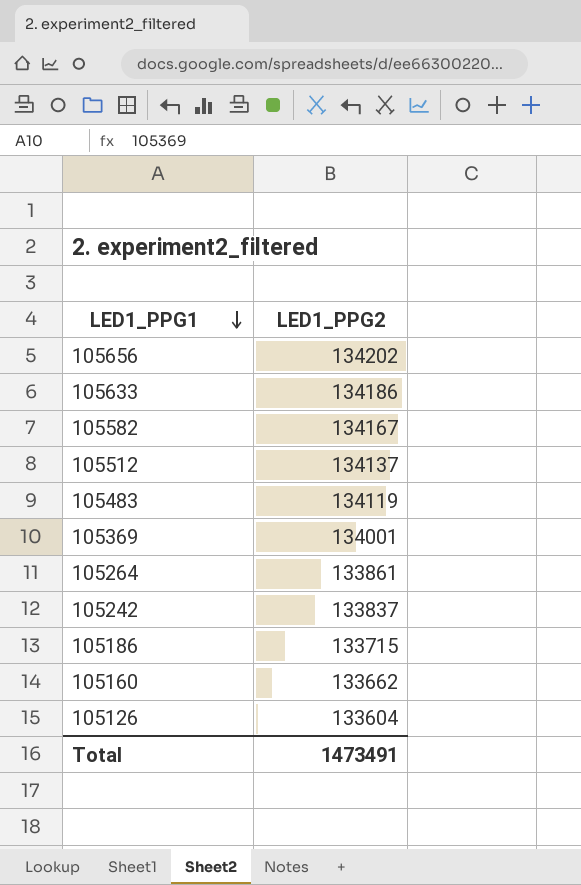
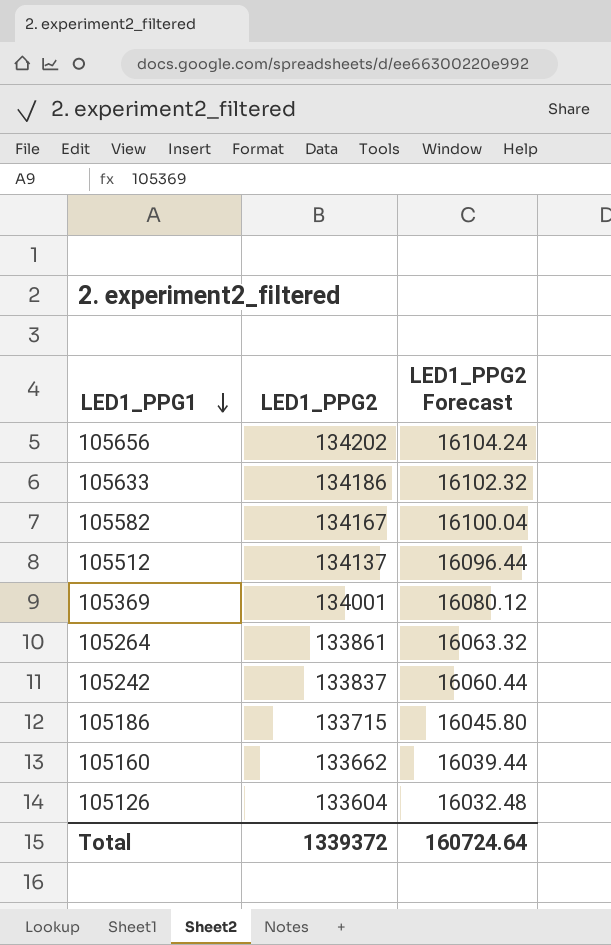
column LED1_PPG2 Forecast | formula: none -> [LED1_PPG2] * 0.12
row 105483: 134119 -> none
Total | LED1_PPG2: 1473491 -> 1339372

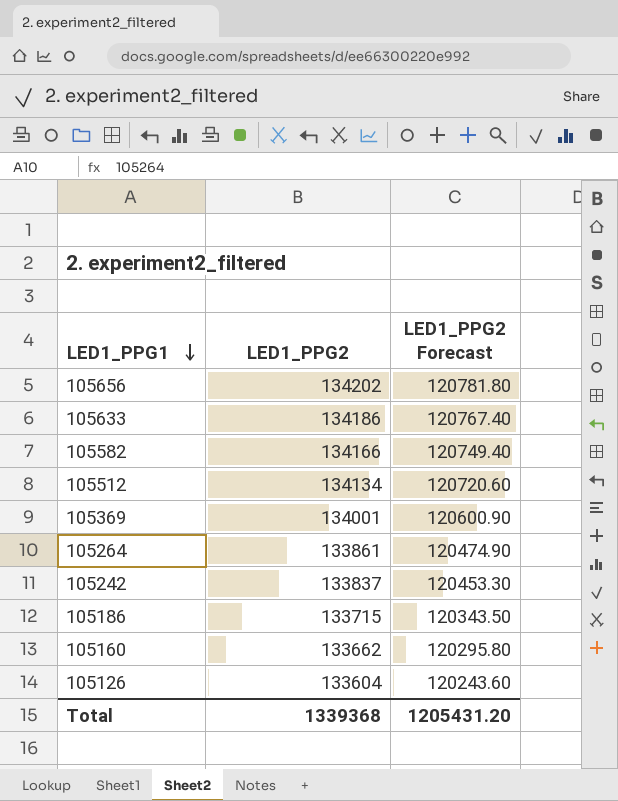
column LED1_PPG2 Forecast | formula: [LED1_PPG2] * 0.12 -> [LED1_PPG2] * 0.9
105582 | LED1_PPG2: 134167 -> 134166
105512 | LED1_PPG2: 134137 -> 134134
Total | LED1_PPG2: 1339372 -> 1339368
Total | LED1_PPG2 Forecast: 160724.64 -> 1205431.20

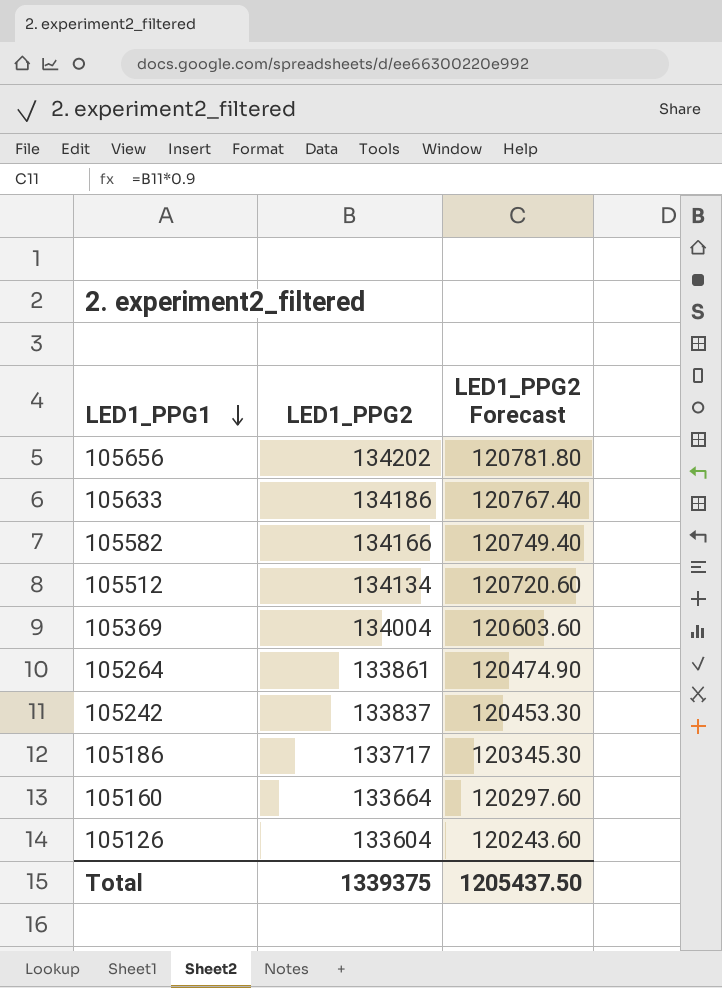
105369 | LED1_PPG2: 134001 -> 134004
105369 | LED1_PPG2 Forecast: 120600.90 -> 120603.60
105186 | LED1_PPG2: 133715 -> 133717
105186 | LED1_PPG2 Forecast: 120343.50 -> 120345.30
105160 | LED1_PPG2: 133662 -> 133664
105160 | LED1_PPG2 Forecast: 120295.80 -> 120297.60
Total | LED1_PPG2: 1339368 -> 1339375
Total | LED1_PPG2 Forecast: 1205431.20 -> 1205437.50

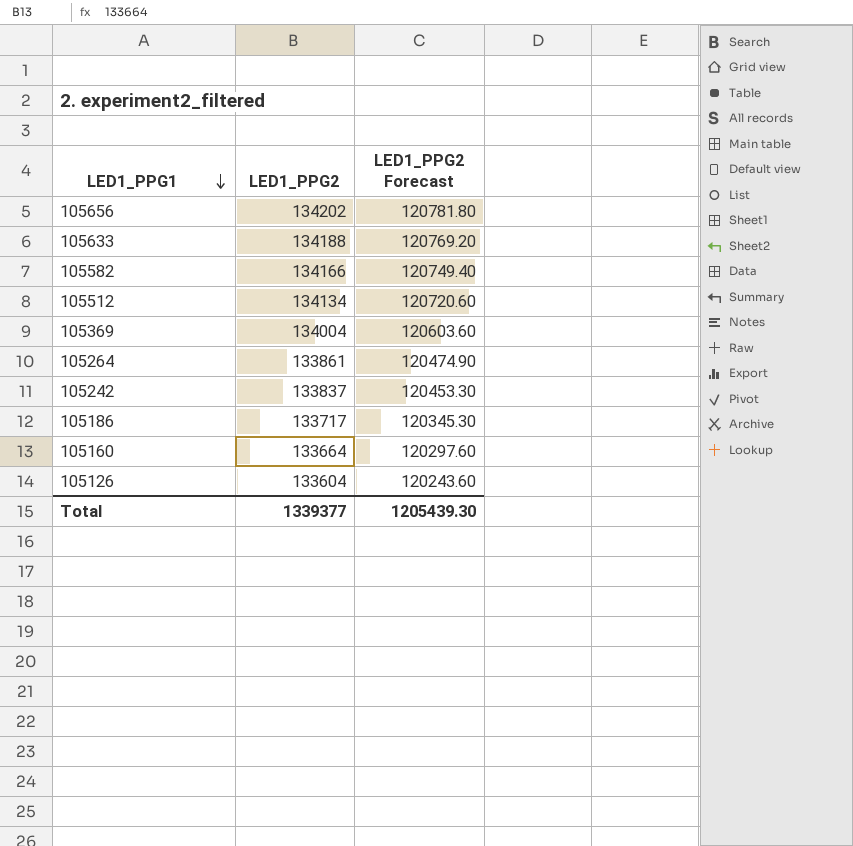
105633 | LED1_PPG2: 134186 -> 134188
105633 | LED1_PPG2 Forecast: 120767.40 -> 120769.20
Total | LED1_PPG2: 1339375 -> 1339377
Total | LED1_PPG2 Forecast: 1205437.50 -> 1205439.30

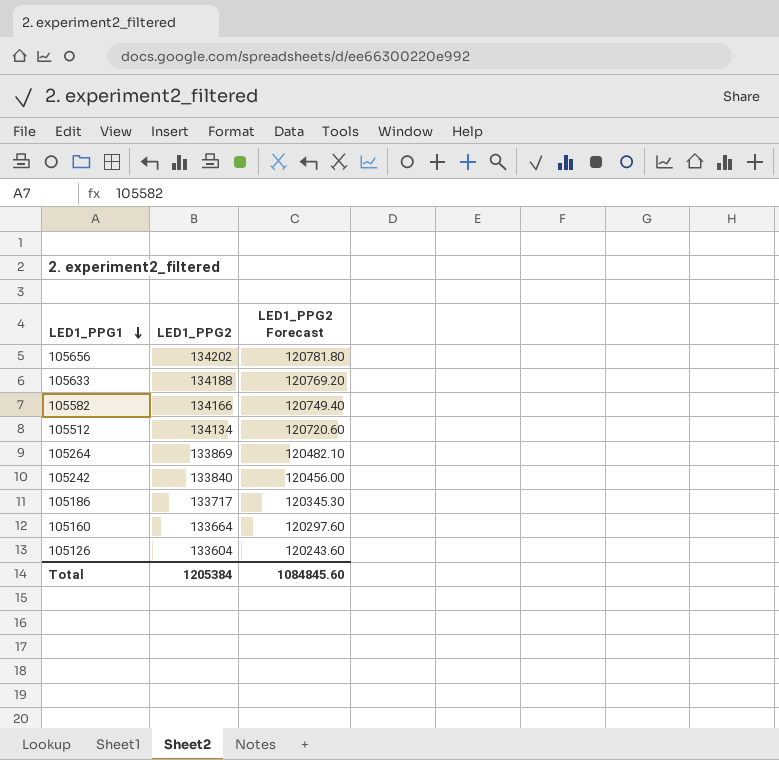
row 105369: 134004 | 120603.60 -> none
105264 | LED1_PPG2: 133861 -> 133869
105264 | LED1_PPG2 Forecast: 120474.90 -> 120482.10
105242 | LED1_PPG2: 133837 -> 133840
105242 | LED1_PPG2 Forecast: 120453.30 -> 120456.00
Total | LED1_PPG2: 1339377 -> 1205384
Total | LED1_PPG2 Forecast: 1205439.30 -> 1084845.60

